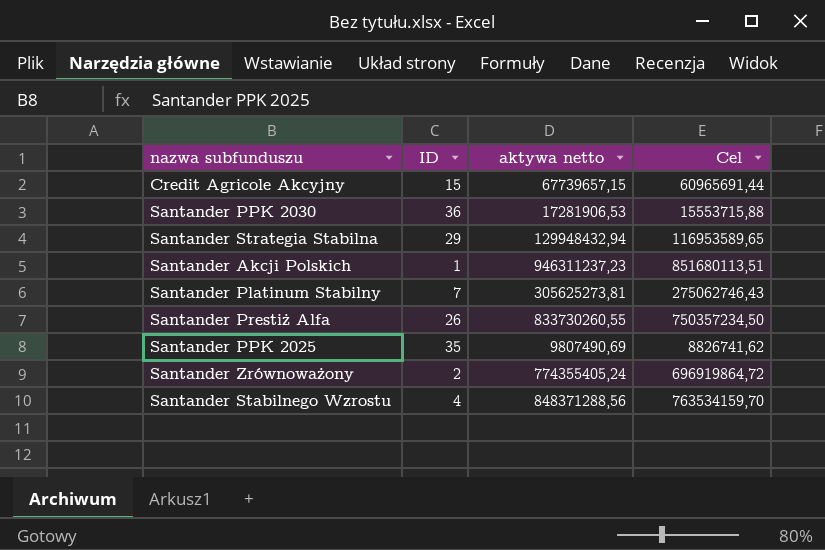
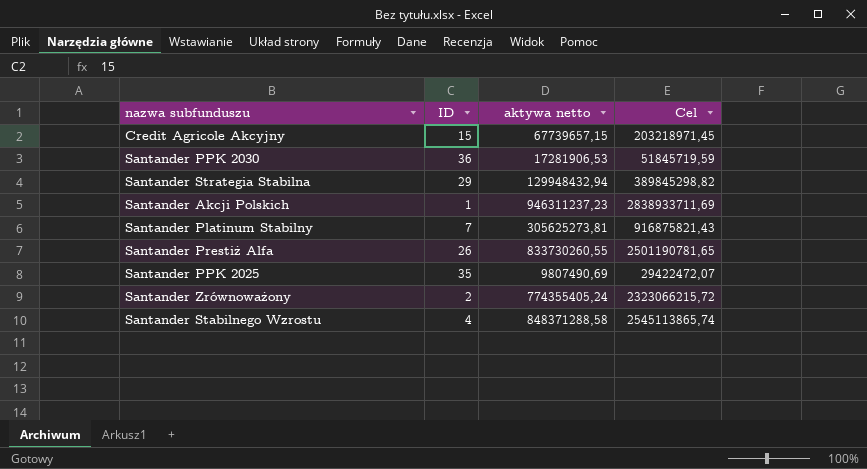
column Cel | formula: [aktywa netto] * 0,9 -> [aktywa netto] * 3
Santander Stabilnego Wzrostu | aktywa netto: 848371288,56 -> 848371288,58

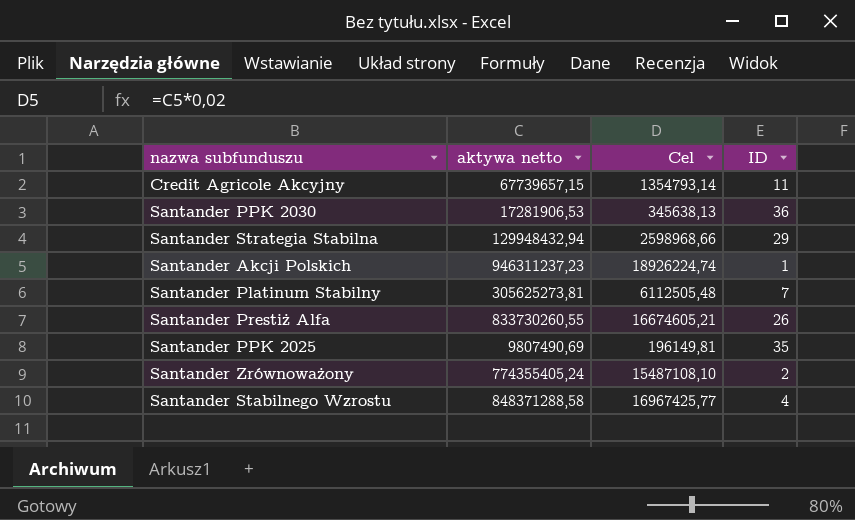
column Cel | formula: [aktywa netto] * 3 -> [aktywa netto] * 0,02
column ID | position: 2 -> 4
Credit Agricole Akcyjny | ID: 15 -> 11

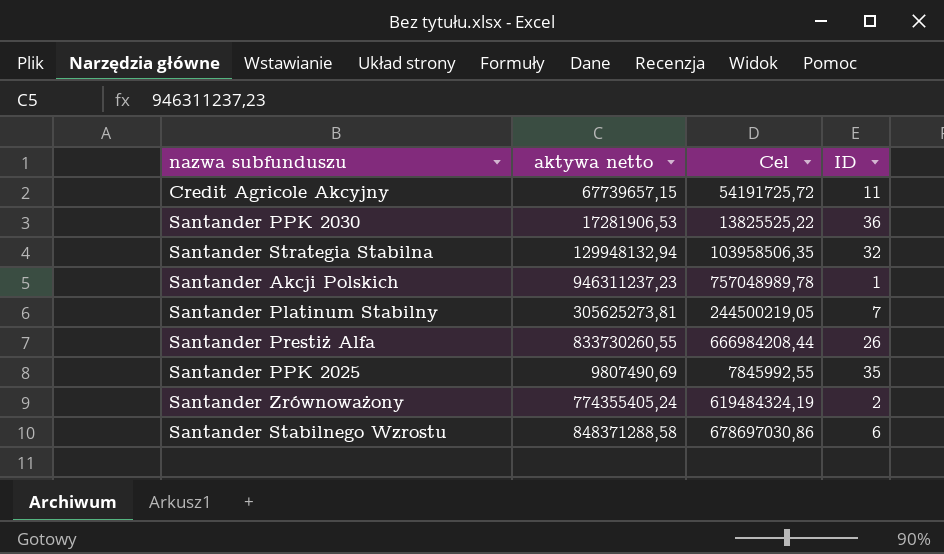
column Cel | formula: [aktywa netto] * 0,02 -> [aktywa netto] * 0,8
Santander Strategia Stabilna | aktywa netto: 129948432,94 -> 129948132,94
Santander Strategia Stabilna | ID: 29 -> 32
Santander Stabilnego Wzrostu | ID: 4 -> 6

